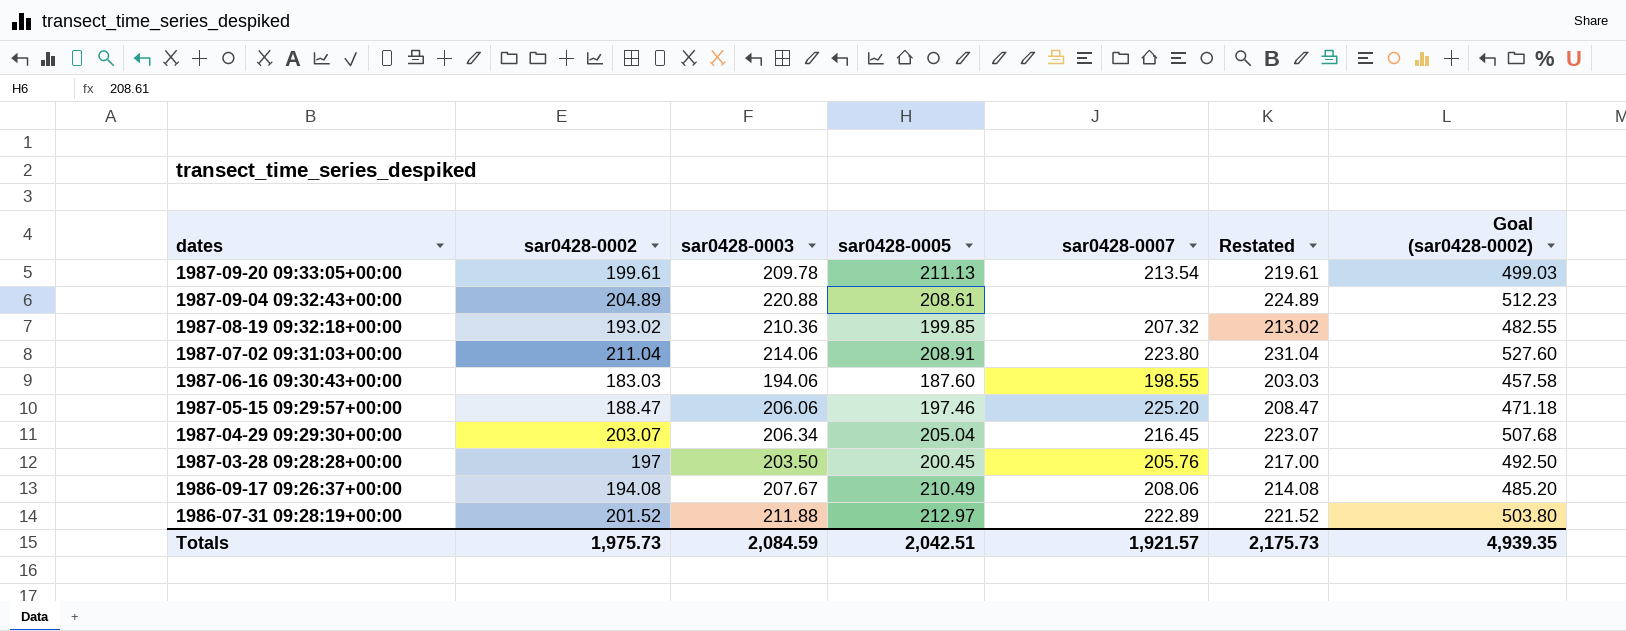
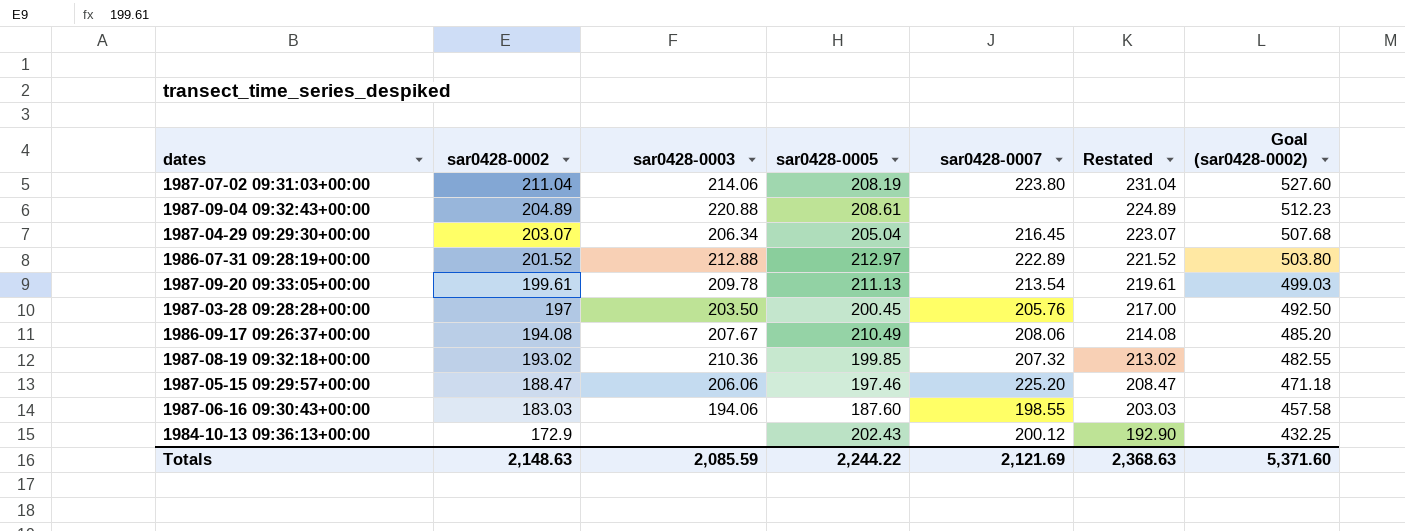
row order: dates descending -> sar0428-0002 descending
1987-07-02 09:31:03+00:00 | sar0428-0005: 208.91 -> 208.19
1986-07-31 09:28:19+00:00 | sar0428-0003: 211.88 -> 212.88
row 1984-10-13 09:36:13+00:00: none -> 172.9 | none | 202.43 | 200.12 | 192.90 | 432.25
Totals | sar0428-0002: 1,975.73 -> 2,148.63
Totals | sar0428-0003: 2,084.59 -> 2,085.59
Totals | sar0428-0005: 2,042.51 -> 2,244.22
Totals | sar0428-0007: 1,921.57 -> 2,121.69
Totals | Restated: 2,175.73 -> 2,368.63
Totals | Goal (sar0428-0002): 4,939.35 -> 5,371.60

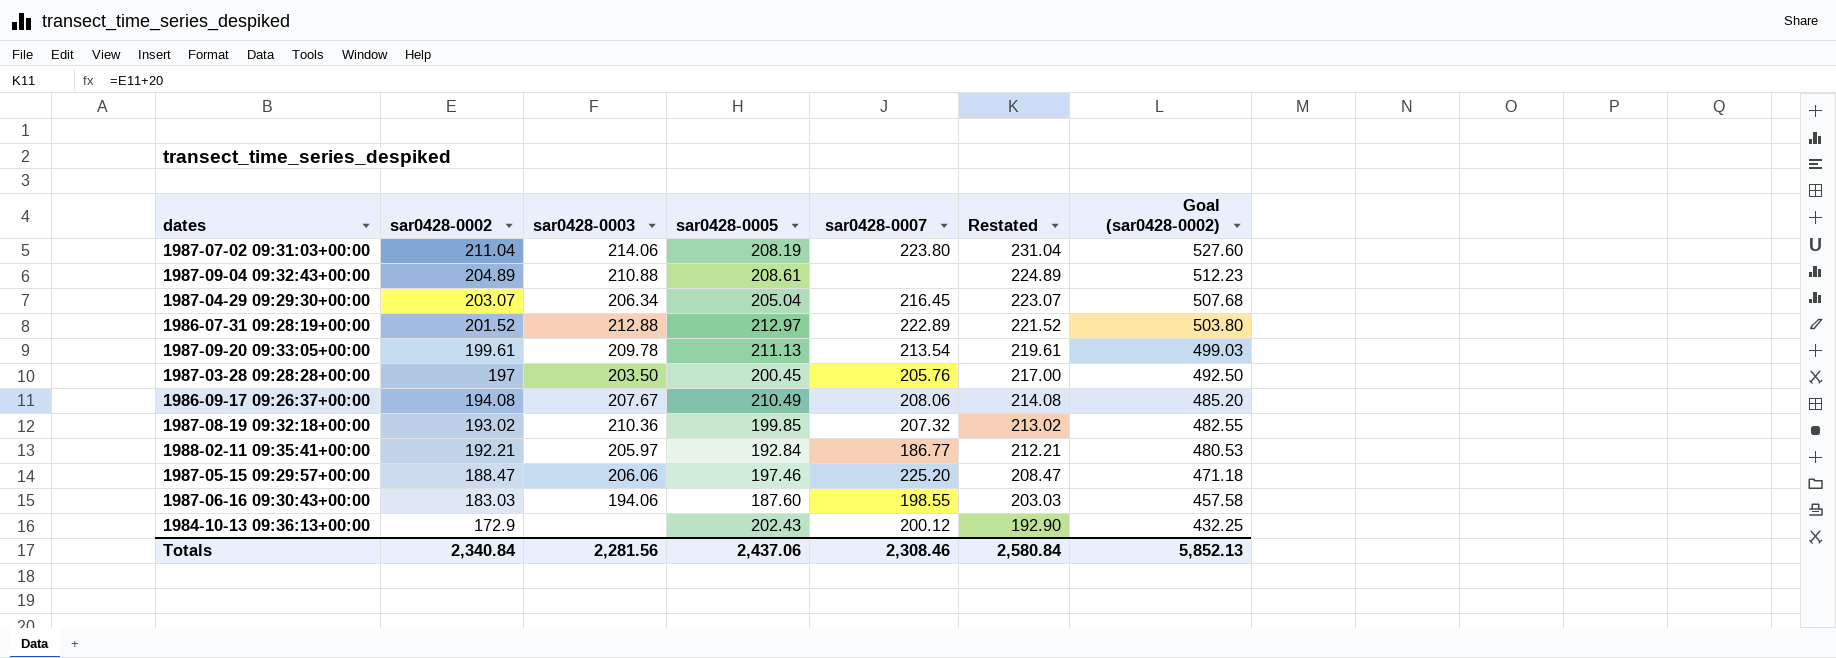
1987-09-04 09:32:43+00:00 | sar0428-0003: 220.88 -> 210.88
row 1988-02-11 09:35:41+00:00: none -> 192.21 | 205.97 | 192.84 | 186.77 | 212.21 | 480.53
Totals | sar0428-0002: 2,148.63 -> 2,340.84
Totals | sar0428-0003: 2,085.59 -> 2,281.56
Totals | sar0428-0005: 2,244.22 -> 2,437.06
Totals | sar0428-0007: 2,121.69 -> 2,308.46
Totals | Restated: 2,368.63 -> 2,580.84
Totals | Goal (sar0428-0002): 5,371.60 -> 5,852.13

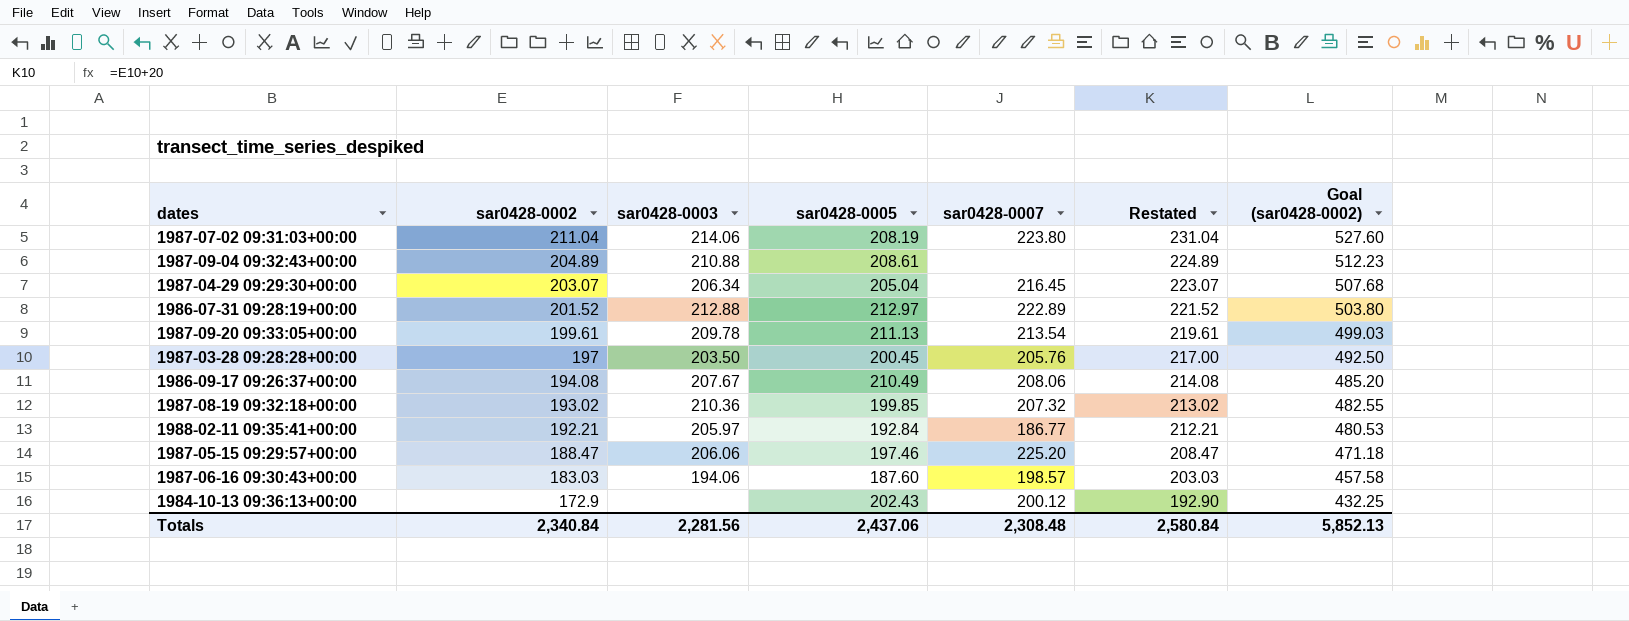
1987-06-16 09:30:43+00:00 | sar0428-0007: 198.55 -> 198.57
Totals | sar0428-0007: 2,308.46 -> 2,308.48

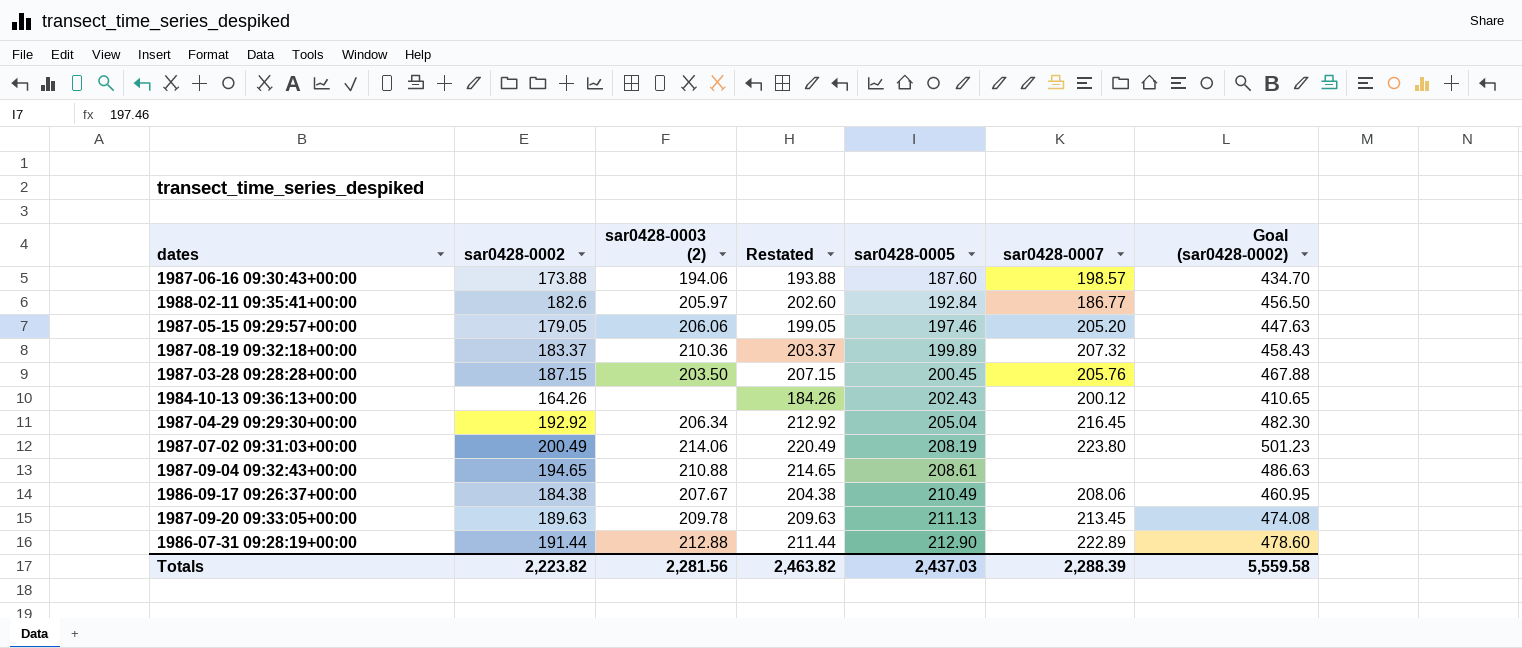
row order: sar0428-0002 descending -> sar0428-0005 ascending
column name: sar0428-0003 -> sar0428-0003 (2)
column Restated | position: 6 -> 4
1987-06-16 09:30:43+00:00 | sar0428-0002: 183.03 -> 173.88
1987-06-16 09:30:43+00:00 | Restated: 203.03 -> 193.88
1987-06-16 09:30:43+00:00 | Goal (sar0428-0002): 457.58 -> 434.70
1988-02-11 09:35:41+00:00 | sar0428-0002: 192.21 -> 182.6
1988-02-11 09:35:41+00:00 | Restated: 212.21 -> 202.60
1988-02-11 09:35:41+00:00 | Goal (sar0428-0002): 480.53 -> 456.50
1987-05-15 09:29:57+00:00 | sar0428-0002: 188.47 -> 179.05
1987-05-15 09:29:57+00:00 | Restated: 208.47 -> 199.05
1987-05-15 09:29:57+00:00 | sar0428-0007: 225.20 -> 205.20
1987-05-15 09:29:57+00:00 | Goal (sar0428-0002): 471.18 -> 447.63
1987-08-19 09:32:18+00:00 | sar0428-0002: 193.02 -> 183.37
1987-08-19 09:32:18+00:00 | Restated: 213.02 -> 203.37
1987-08-19 09:32:18+00:00 | sar0428-0005: 199.85 -> 199.89
1987-08-19 09:32:18+00:00 | Goal (sar0428-0002): 482.55 -> 458.43
1987-03-28 09:28:28+00:00 | sar0428-0002: 197 -> 187.15
1987-03-28 09:28:28+00:00 | Restated: 217.00 -> 207.15
1987-03-28 09:28:28+00:00 | Goal (sar0428-0002): 492.50 -> 467.88
1984-10-13 09:36:13+00:00 | sar0428-0002: 172.9 -> 164.26
1984-10-13 09:36:13+00:00 | Restated: 192.90 -> 184.26
1984-10-13 09:36:13+00:00 | Goal (sar0428-0002): 432.25 -> 410.65
1987-04-29 09:29:30+00:00 | sar0428-0002: 203.07 -> 192.92
1987-04-29 09:29:30+00:00 | Restated: 223.07 -> 212.92
1987-04-29 09:29:30+00:00 | Goal (sar0428-0002): 507.68 -> 482.30
1987-07-02 09:31:03+00:00 | sar0428-0002: 211.04 -> 200.49
1987-07-02 09:31:03+00:00 | Restated: 231.04 -> 220.49
1987-07-02 09:31:03+00:00 | Goal (sar0428-0002): 527.60 -> 501.23
1987-09-04 09:32:43+00:00 | sar0428-0002: 204.89 -> 194.65
1987-09-04 09:32:43+00:00 | Restated: 224.89 -> 214.65
1987-09-04 09:32:43+00:00 | Goal (sar0428-0002): 512.23 -> 486.63
1986-09-17 09:26:37+00:00 | sar0428-0002: 194.08 -> 184.38
1986-09-17 09:26:37+00:00 | Restated: 214.08 -> 204.38
1986-09-17 09:26:37+00:00 | Goal (sar0428-0002): 485.20 -> 460.95
1987-09-20 09:33:05+00:00 | sar0428-0002: 199.61 -> 189.63
1987-09-20 09:33:05+00:00 | Restated: 219.61 -> 209.63
1987-09-20 09:33:05+00:00 | sar0428-0007: 213.54 -> 213.45
1987-09-20 09:33:05+00:00 | Goal (sar0428-0002): 499.03 -> 474.08
1986-07-31 09:28:19+00:00 | sar0428-0002: 201.52 -> 191.44
1986-07-31 09:28:19+00:00 | Restated: 221.52 -> 211.44
1986-07-31 09:28:19+00:00 | sar0428-0005: 212.97 -> 212.90
1986-07-31 09:28:19+00:00 | Goal (sar0428-0002): 503.80 -> 478.60
Totals | sar0428-0002: 2,340.84 -> 2,223.82
Totals | Restated: 2,580.84 -> 2,463.82
Totals | sar0428-0005: 2,437.06 -> 2,437.03
Totals | sar0428-0007: 2,308.48 -> 2,288.39
Totals | Goal (sar0428-0002): 5,852.13 -> 5,559.58

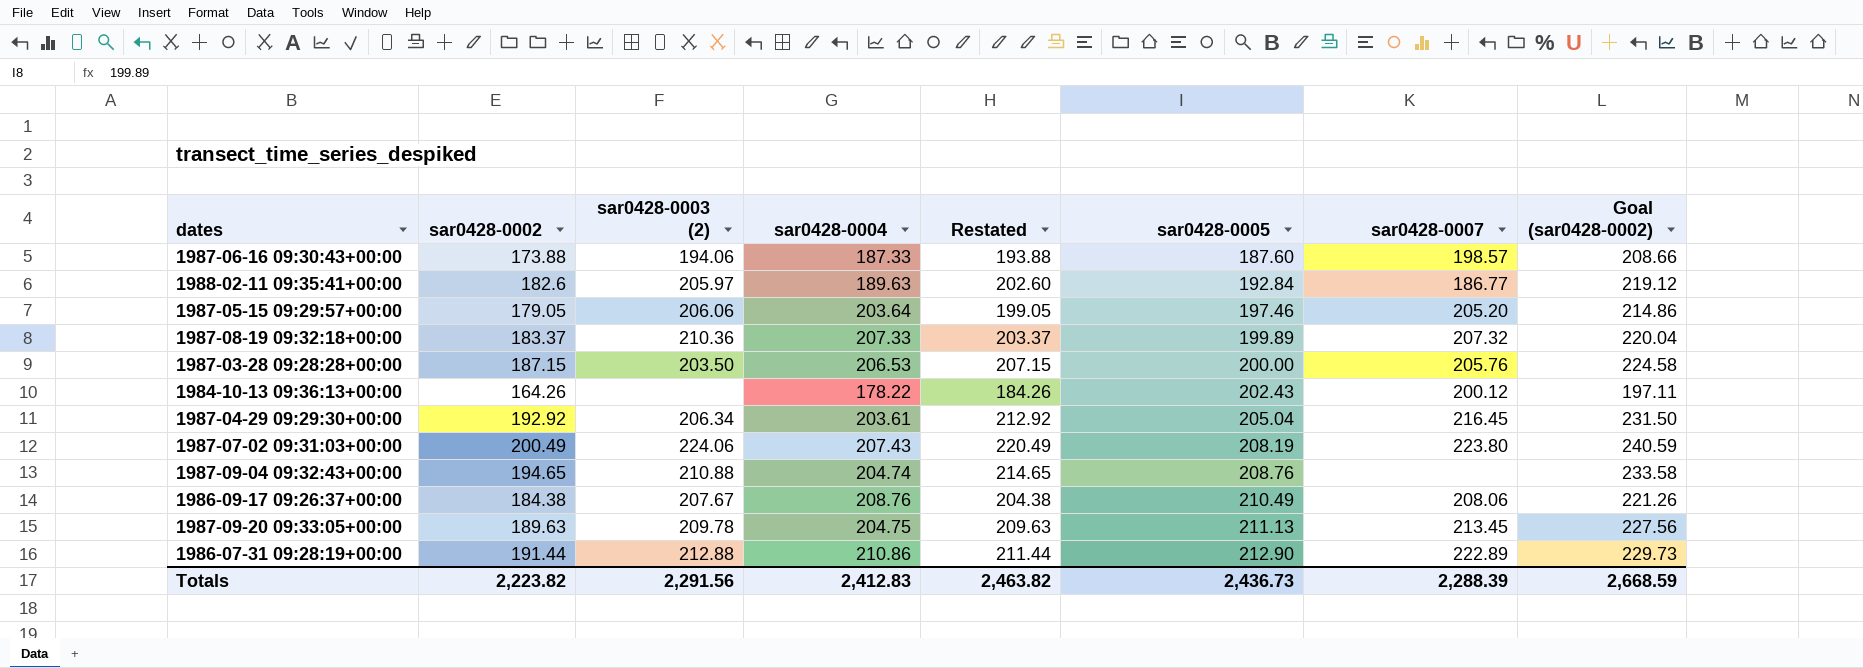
column sar0428-0004 | position: none -> 4
column Goal (sar0428-0002) | formula: [sar0428-0002] * 2.5 -> [sar0428-0002] * 1.2
1987-03-28 09:28:28+00:00 | sar0428-0005: 200.45 -> 200.00
1987-07-02 09:31:03+00:00 | sar0428-0003 (2): 214.06 -> 224.06
1987-09-04 09:32:43+00:00 | sar0428-0005: 208.61 -> 208.76
Totals | sar0428-0003 (2): 2,281.56 -> 2,291.56
Totals | sar0428-0005: 2,437.03 -> 2,436.73
Totals | Goal (sar0428-0002): 5,559.58 -> 2,668.59

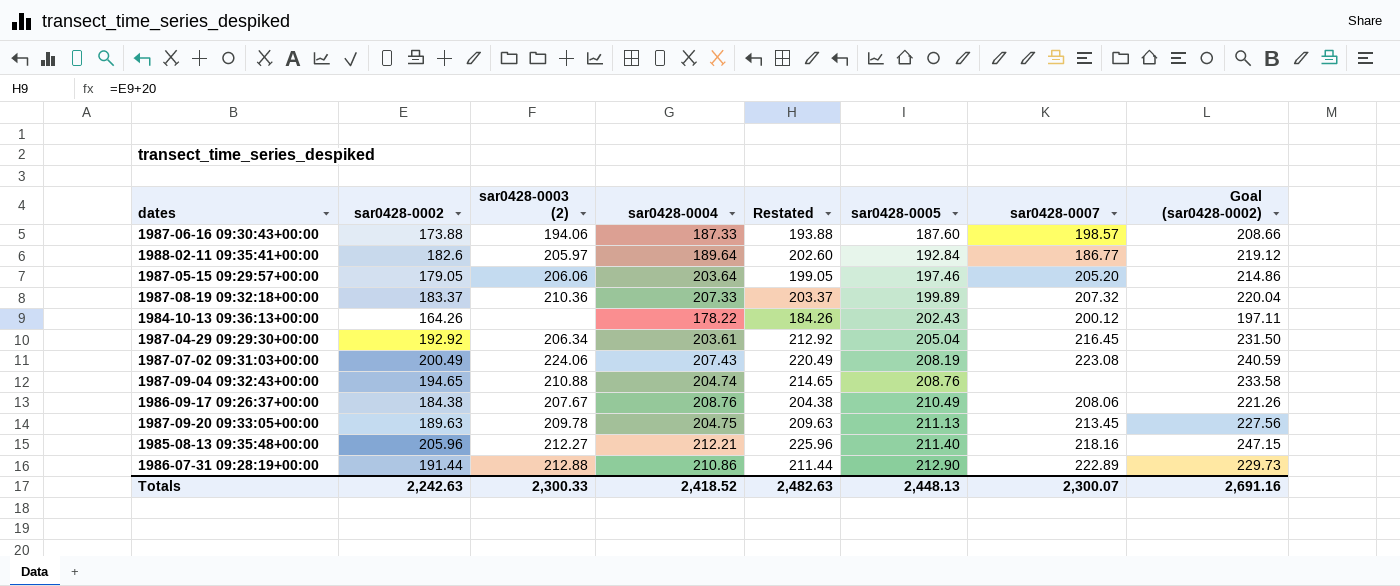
row 1987-03-28 09:28:28+00:00: 187.15 | 203.50 | 206.53 | 207.15 | 200.00 | 205.76 | 224.58 -> none
1988-02-11 09:35:41+00:00 | sar0428-0004: 189.63 -> 189.64
1987-07-02 09:31:03+00:00 | sar0428-0007: 223.80 -> 223.08
row 1985-08-13 09:35:48+00:00: none -> 205.96 | 212.27 | 212.21 | 225.96 | 211.40 | 218.16 | 247.15
Totals | sar0428-0002: 2,223.82 -> 2,242.63
Totals | sar0428-0003 (2): 2,291.56 -> 2,300.33
Totals | sar0428-0004: 2,412.83 -> 2,418.52
Totals | Restated: 2,463.82 -> 2,482.63
Totals | sar0428-0005: 2,436.73 -> 2,448.13
Totals | sar0428-0007: 2,288.39 -> 2,300.07
Totals | Goal (sar0428-0002): 2,668.59 -> 2,691.16

